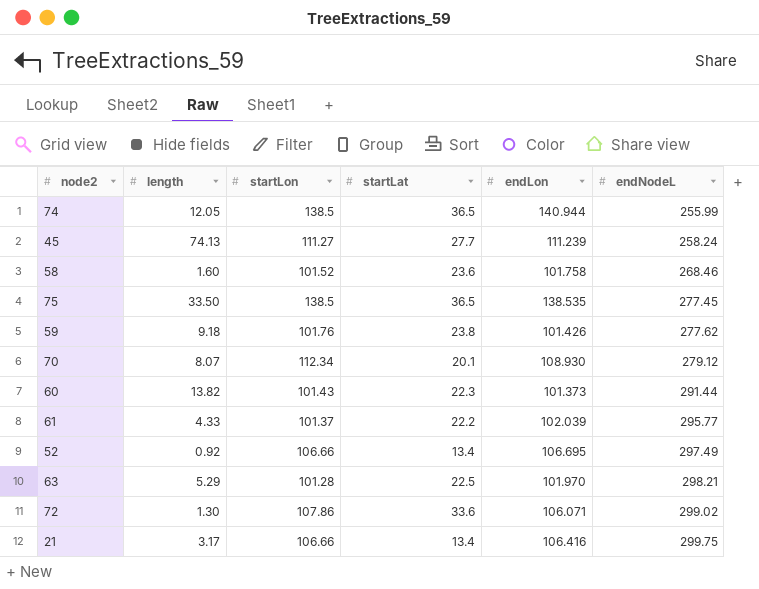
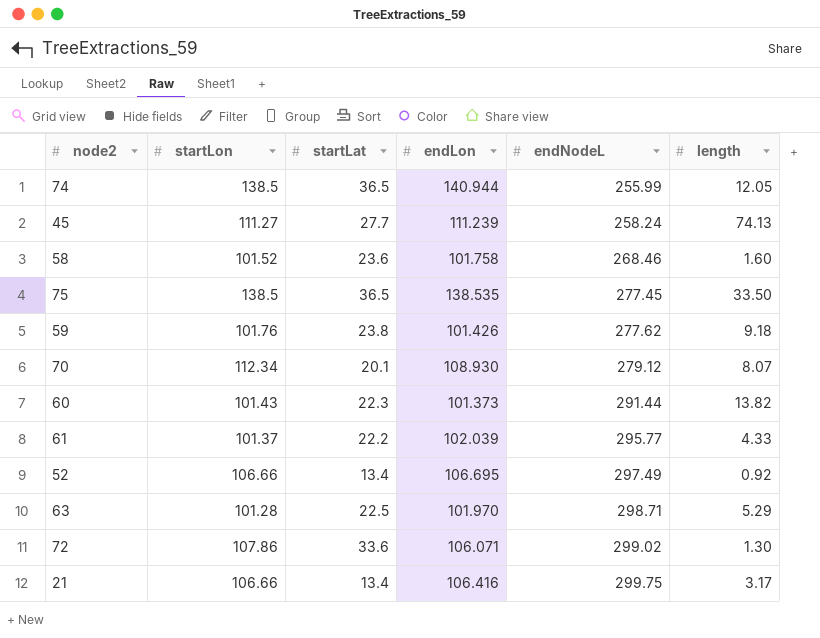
column length | position: 2 -> 6
63 | endNodeL: 298.21 -> 298.71

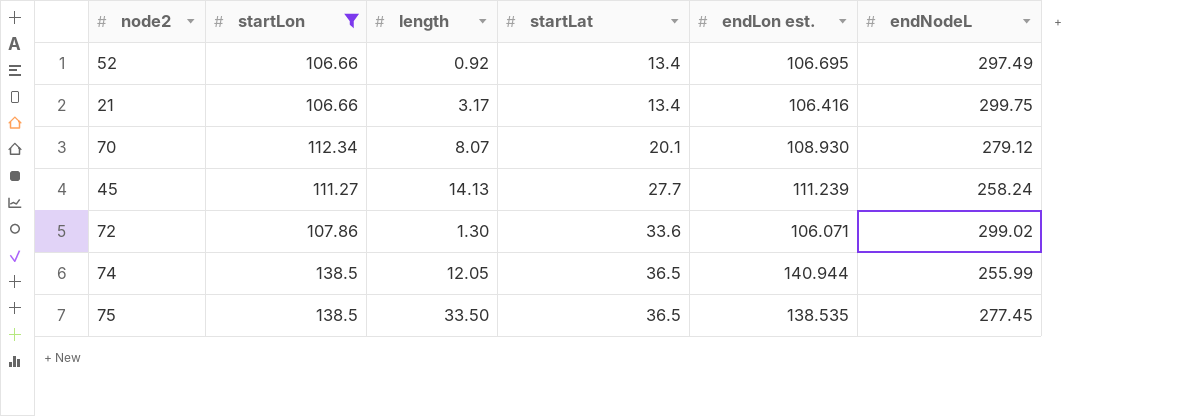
filter: none -> startLon >= 106.66
row order: endNodeL ascending -> startLat ascending
column length | position: 6 -> 3
column name: endLon -> endLon est.
45 | length: 74.13 -> 14.13

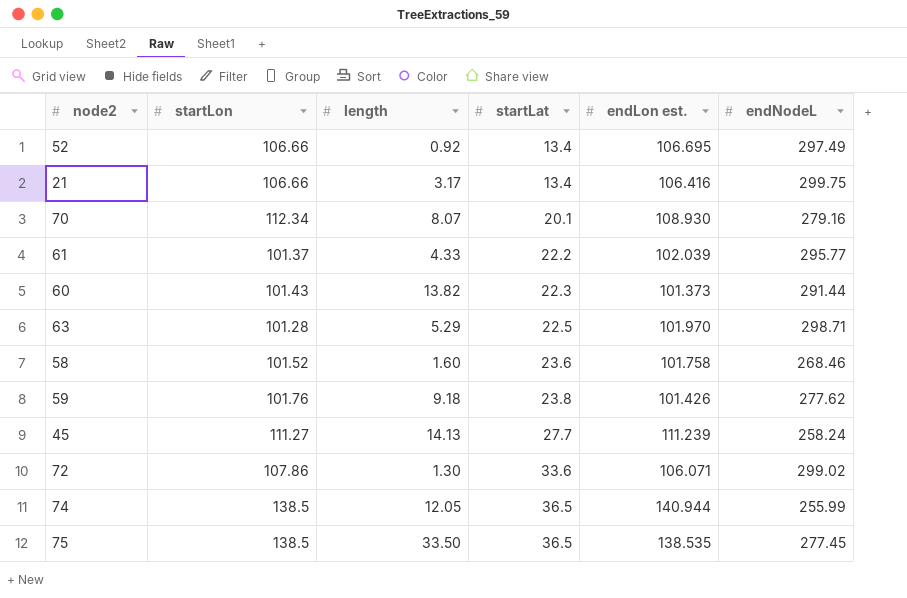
filter: startLon >= 106.66 -> none
70 | endNodeL: 279.12 -> 279.16

